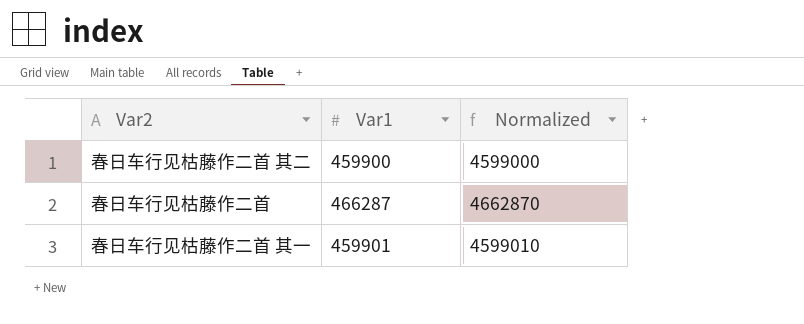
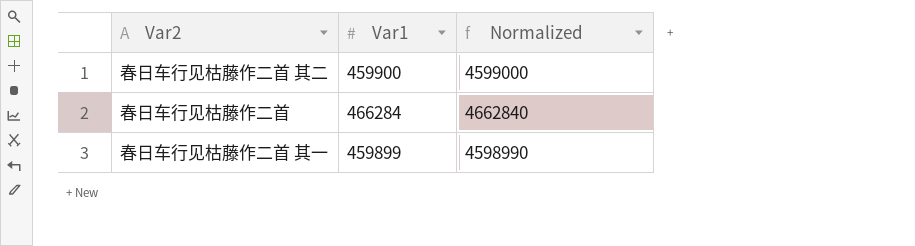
春日车行见枯藤作二首 | Var1: 466287 -> 466284
春日车行见枯藤作二首 | Normalized: 4662870 -> 4662840
春日车行见枯藤作二首 其一 | Var1: 459901 -> 459899
春日车行见枯藤作二首 其一 | Normalized: 4599010 -> 4598990

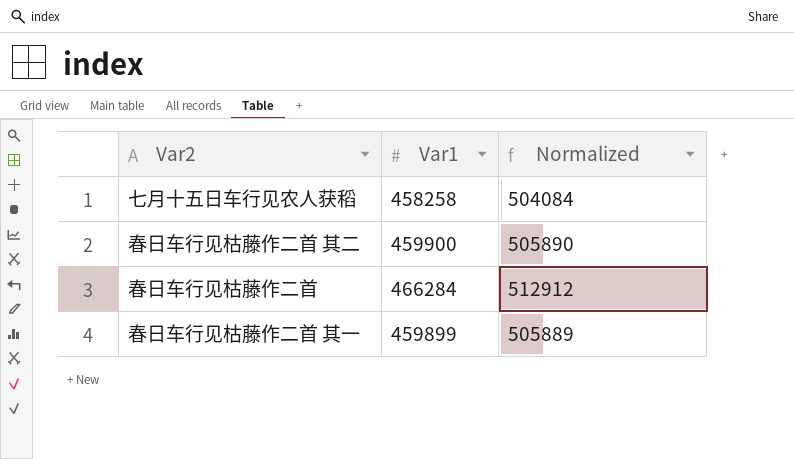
column Normalized | formula: [Var1] * 10 -> [Var1] * 1.1
row 七月十五日车行见农人获稻: none -> 458258 | 504084

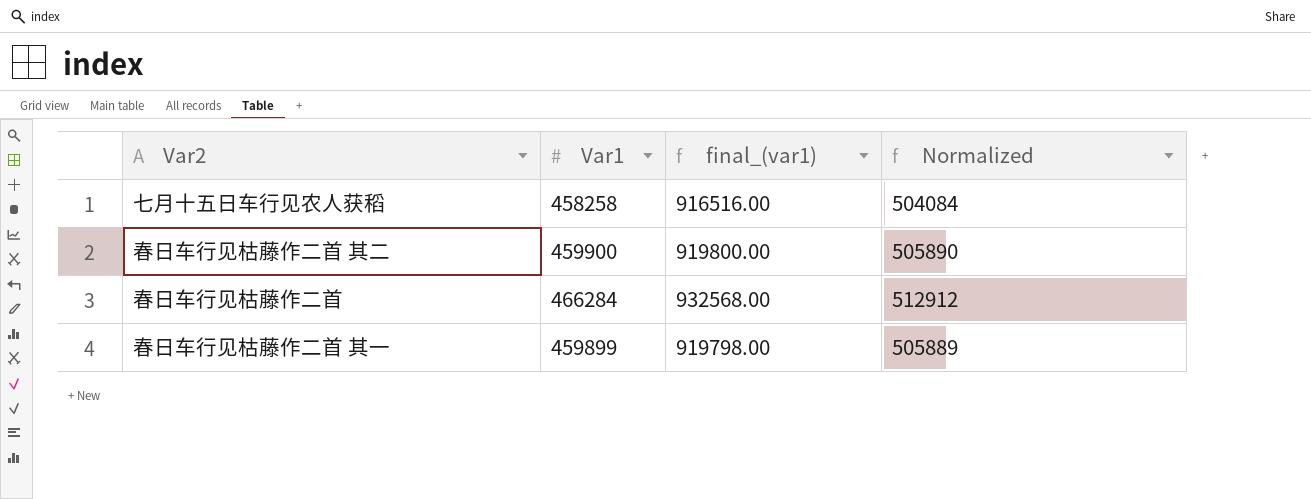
column final_(var1) | formula: none -> [Var1] * 2

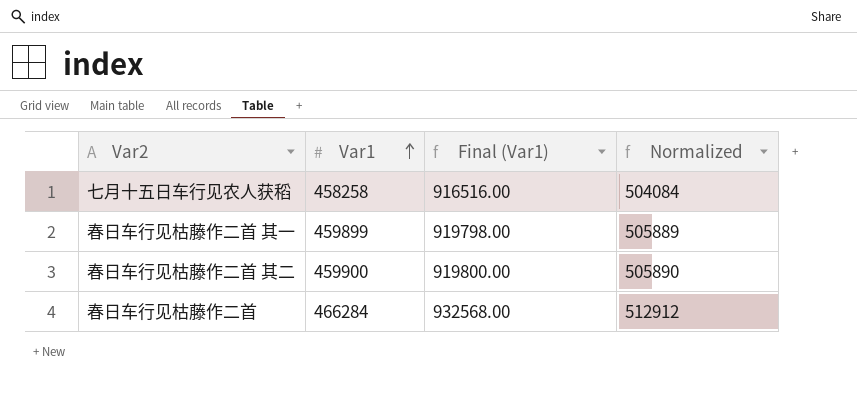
row order: none -> Var1 ascending
column name: final_(var1) -> Final (Var1)

